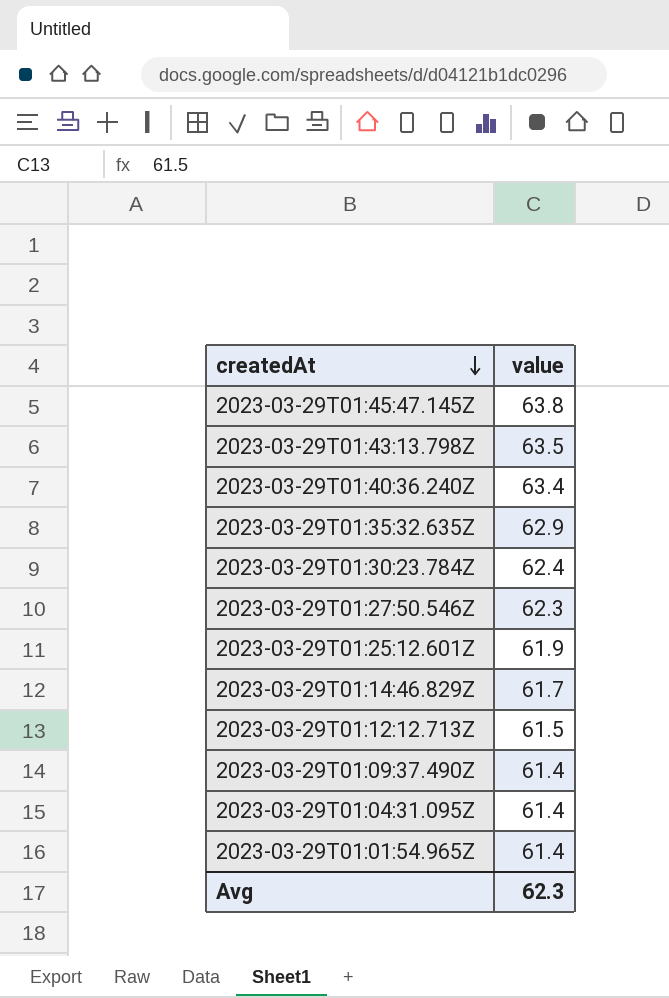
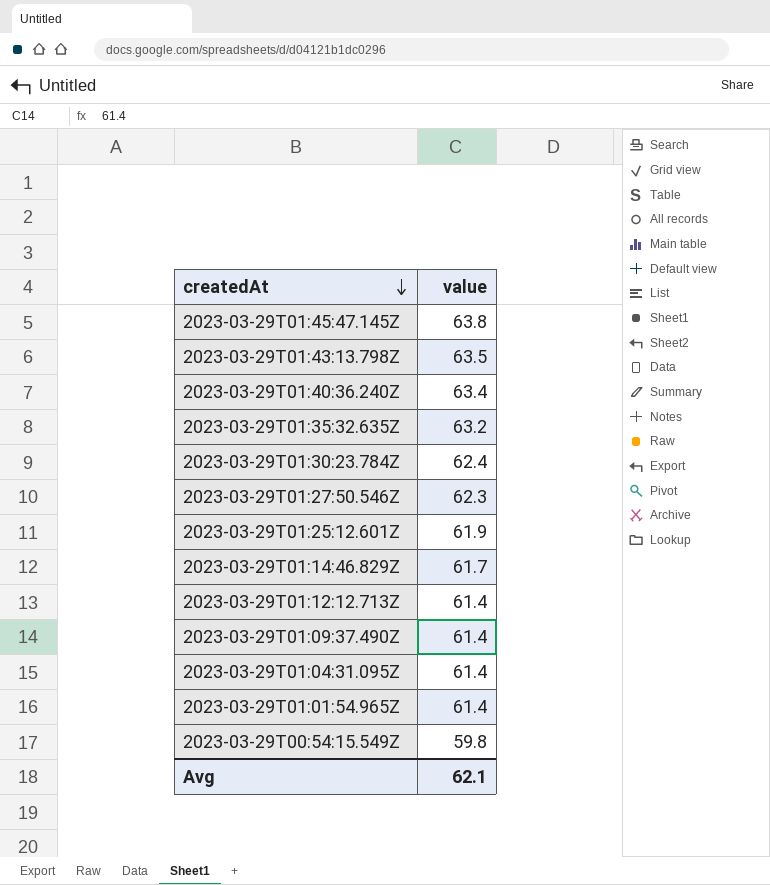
2023-03-29T01:35:32.635Z | value: 62.9 -> 63.2
2023-03-29T01:12:12.713Z | value: 61.5 -> 61.4
row 2023-03-29T00:54:15.549Z: none -> 59.8
Avg | value: 62.3 -> 62.1

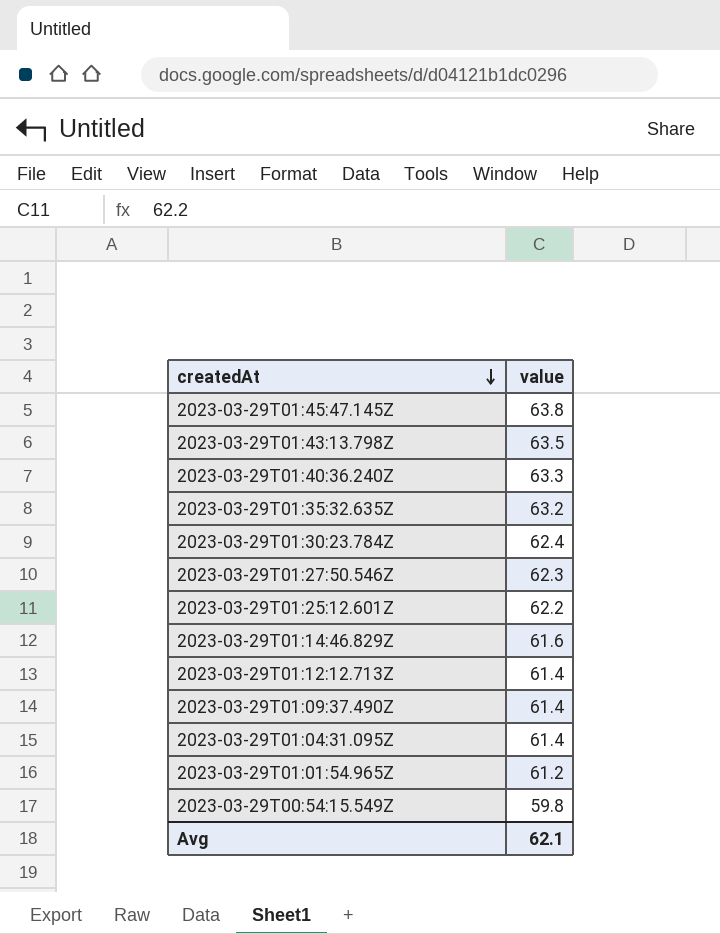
2023-03-29T01:40:36.240Z | value: 63.4 -> 63.3
2023-03-29T01:25:12.601Z | value: 61.9 -> 62.2
2023-03-29T01:14:46.829Z | value: 61.7 -> 61.6
2023-03-29T01:01:54.965Z | value: 61.4 -> 61.2

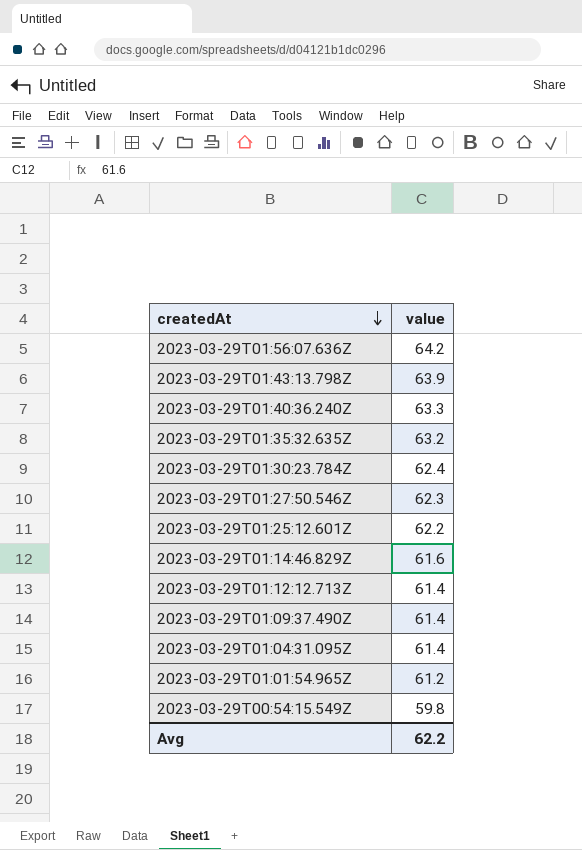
row 2023-03-29T01:45:47.145Z: 63.8 -> none
row 2023-03-29T01:56:07.636Z: none -> 64.2
2023-03-29T01:43:13.798Z | value: 63.5 -> 63.9
Avg | value: 62.1 -> 62.2

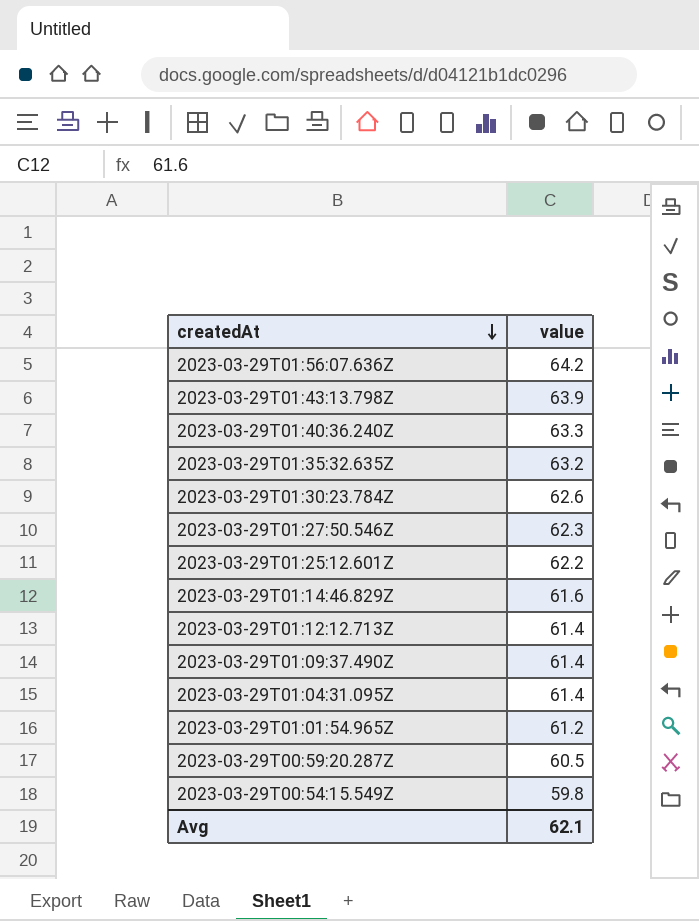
2023-03-29T01:30:23.784Z | value: 62.4 -> 62.6
row 2023-03-29T00:59:20.287Z: none -> 60.5
Avg | value: 62.2 -> 62.1

